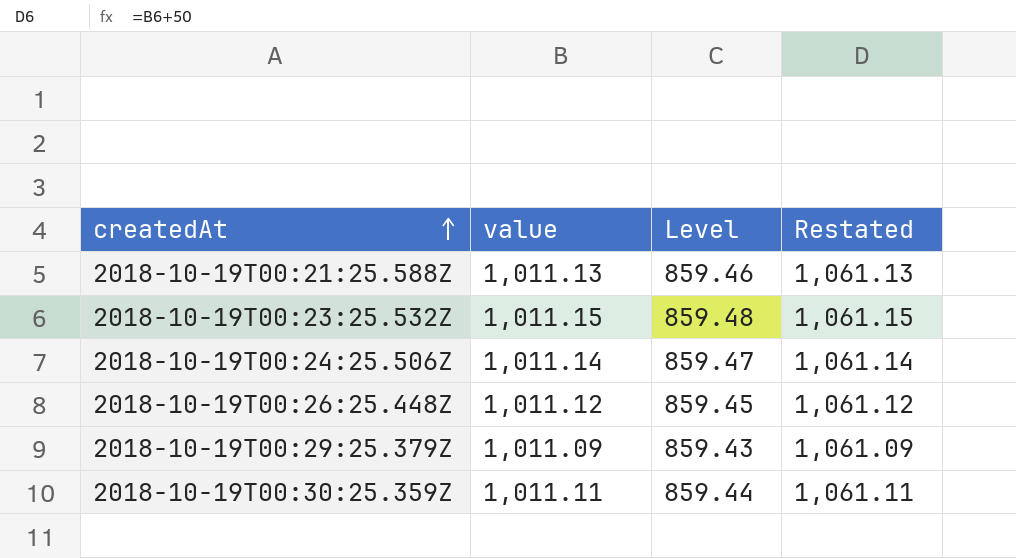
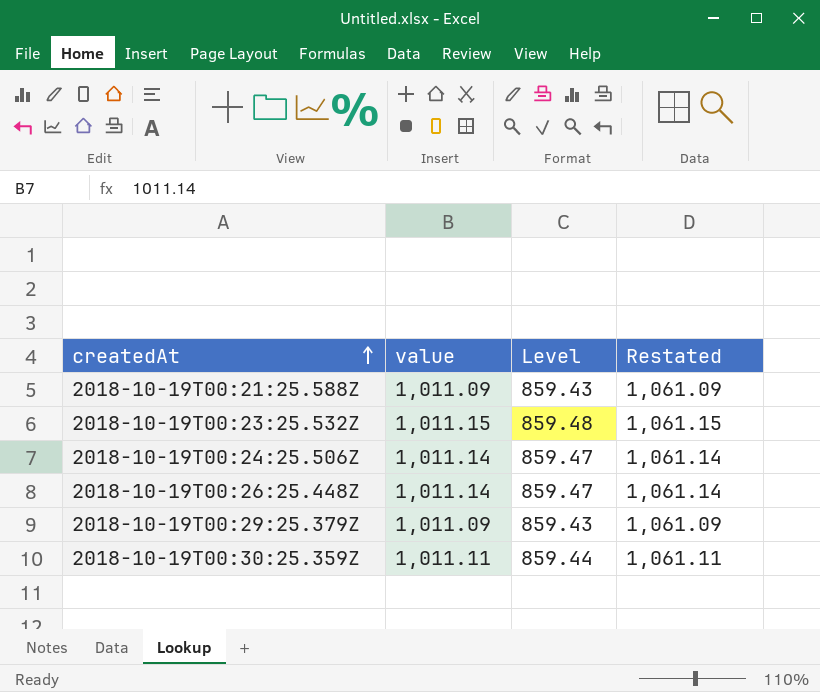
2018-10-19T00:21:25.588Z | value: 1,011.13 -> 1,011.09
2018-10-19T00:21:25.588Z | Level: 859.46 -> 859.43
2018-10-19T00:21:25.588Z | Restated: 1,061.13 -> 1,061.09
2018-10-19T00:26:25.448Z | value: 1,011.12 -> 1,011.14
2018-10-19T00:26:25.448Z | Level: 859.45 -> 859.47
2018-10-19T00:26:25.448Z | Restated: 1,061.12 -> 1,061.14

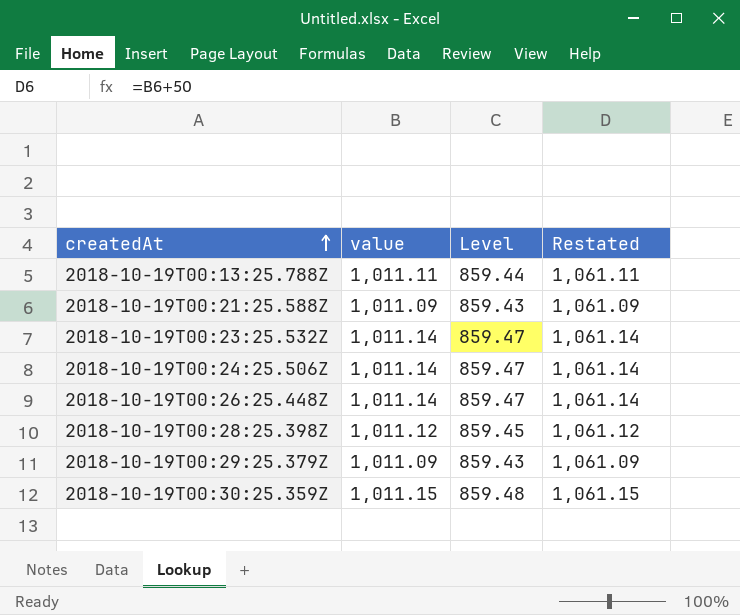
row 2018-10-19T00:13:25.788Z: none -> 1,011.11 | 859.44 | 1,061.11
2018-10-19T00:23:25.532Z | value: 1,011.15 -> 1,011.14
2018-10-19T00:23:25.532Z | Level: 859.48 -> 859.47
2018-10-19T00:23:25.532Z | Restated: 1,061.15 -> 1,061.14
row 2018-10-19T00:28:25.398Z: none -> 1,011.12 | 859.45 | 1,061.12
2018-10-19T00:30:25.359Z | value: 1,011.11 -> 1,011.15
2018-10-19T00:30:25.359Z | Level: 859.44 -> 859.48
2018-10-19T00:30:25.359Z | Restated: 1,061.11 -> 1,061.15

